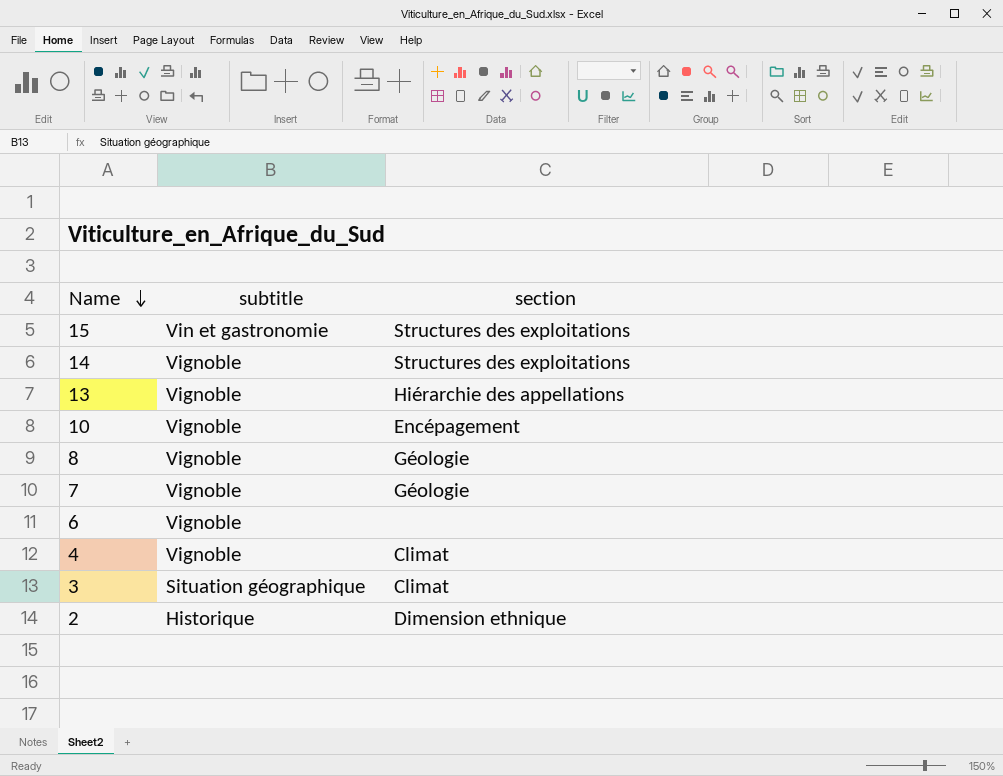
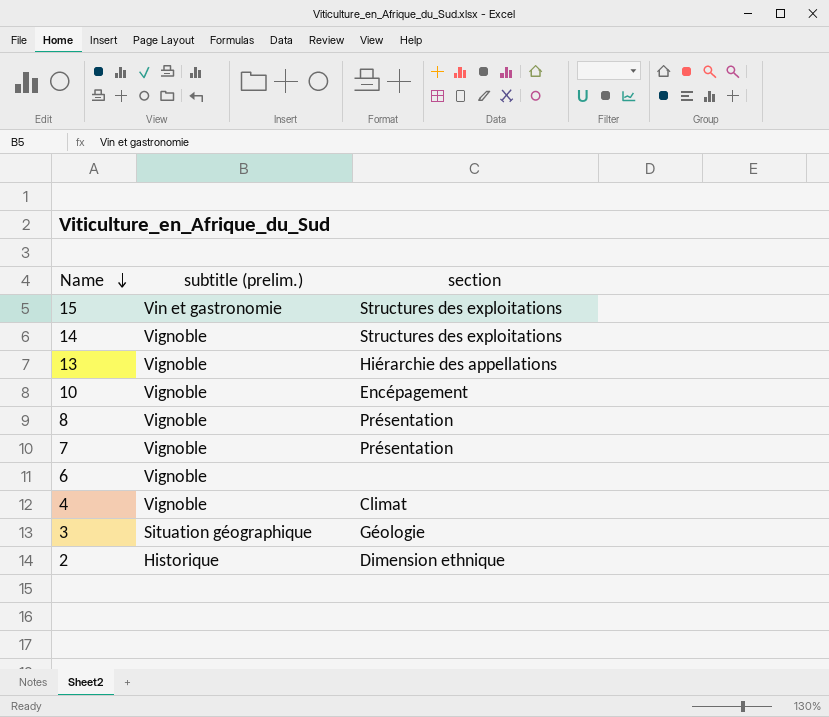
column name: subtitle -> subtitle (prelim.)
8 | section: Géologie -> Présentation
7 | section: Géologie -> Présentation
3 | section: Climat -> Géologie

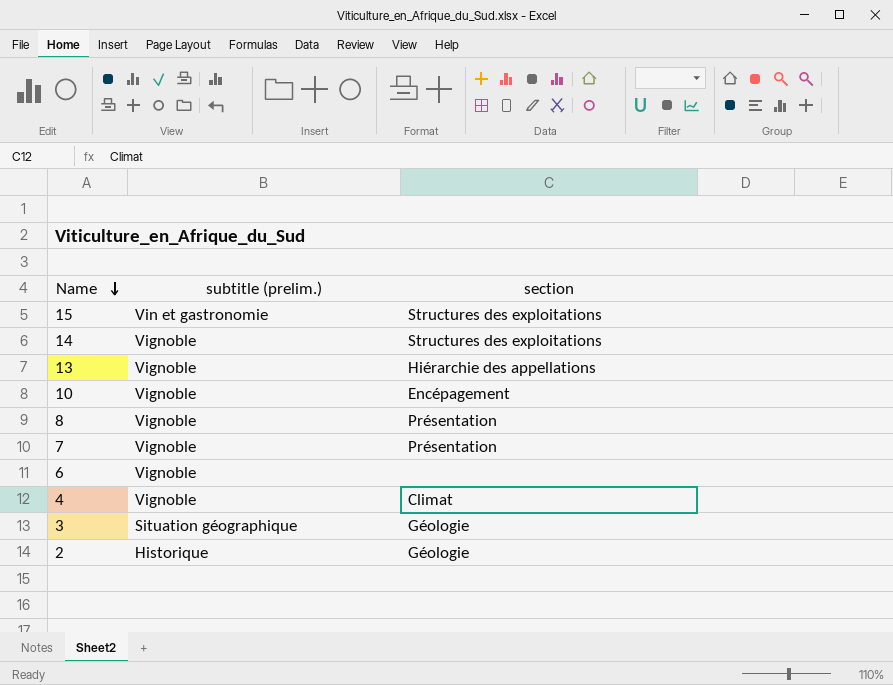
2 | section: Dimension ethnique -> Géologie

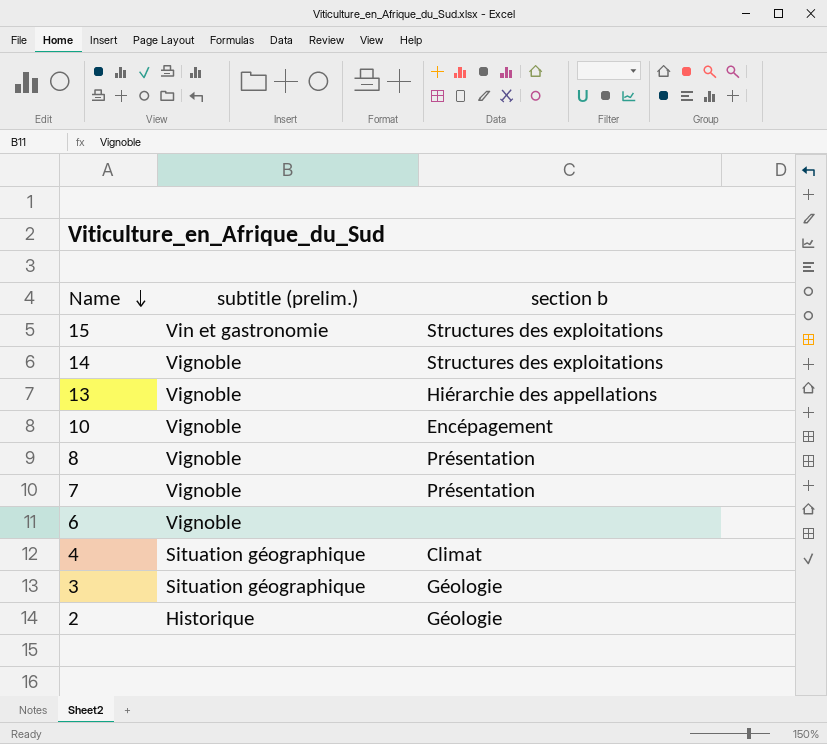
column name: section -> section b
4 | subtitle (prelim.): Vignoble -> Situation géographique

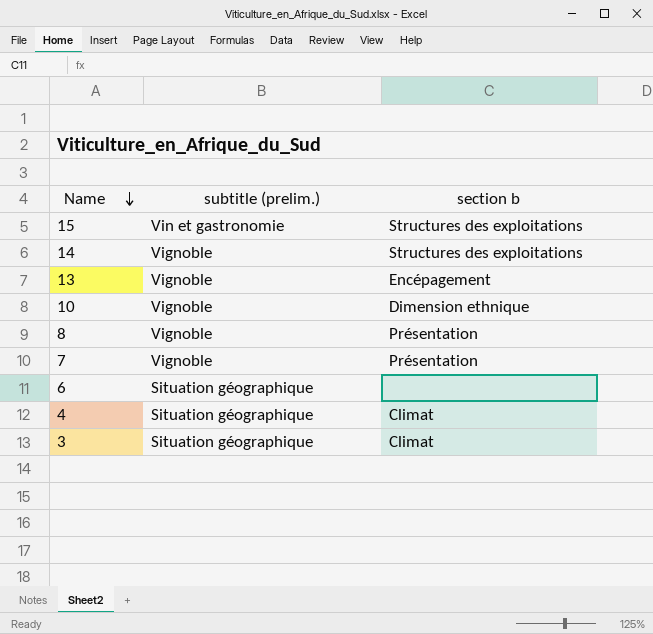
row 2: Historique | Géologie -> none
13 | section b: Hiérarchie des appellations -> Encépagement
10 | section b: Encépagement -> Dimension ethnique
6 | subtitle (prelim.): Vignoble -> Situation géographique
3 | section b: Géologie -> Climat

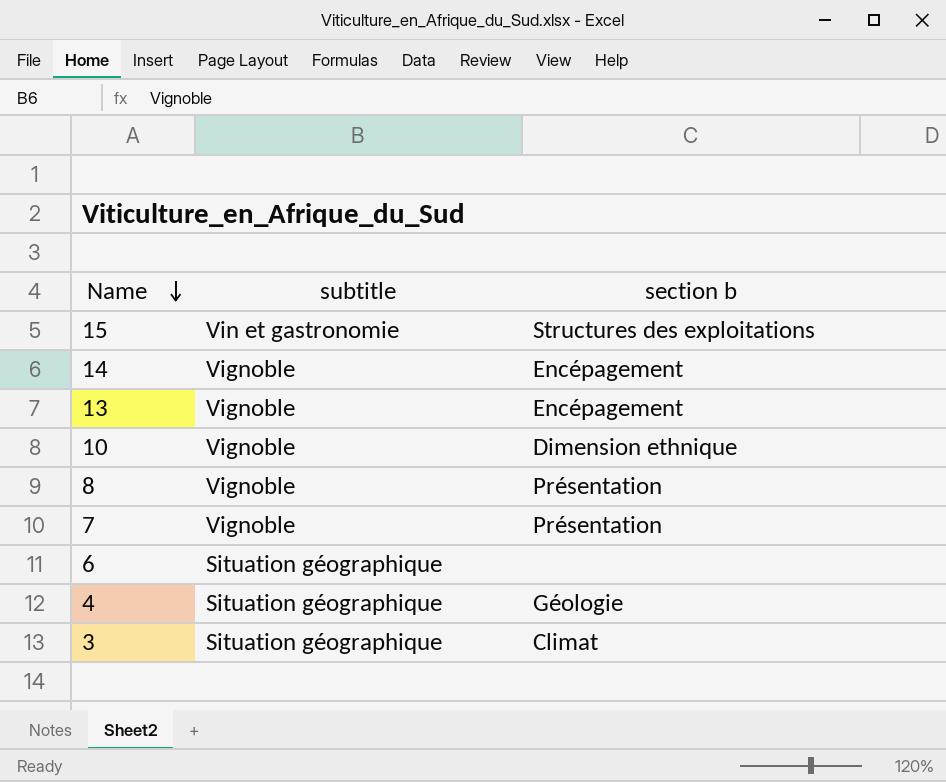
column name: subtitle (prelim.) -> subtitle
14 | section b: Structures des exploitations -> Encépagement
4 | section b: Climat -> Géologie

